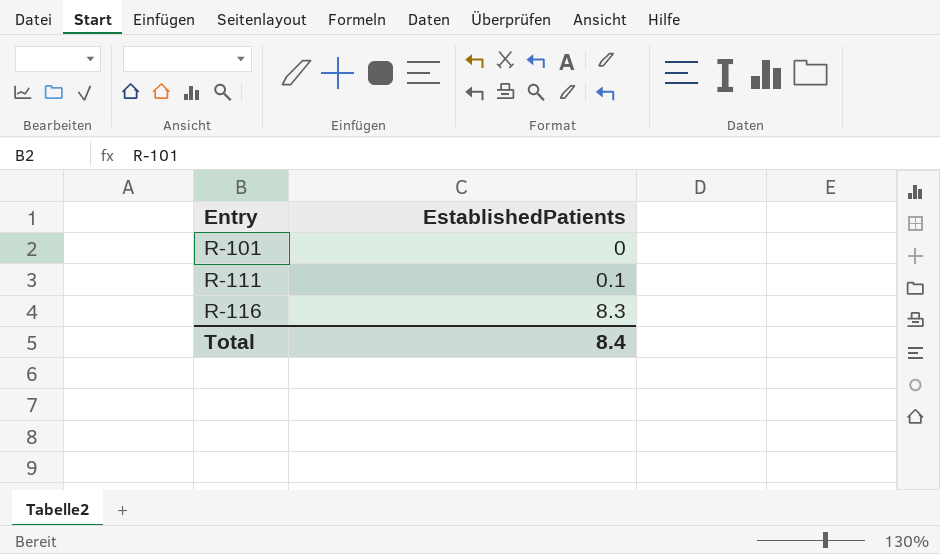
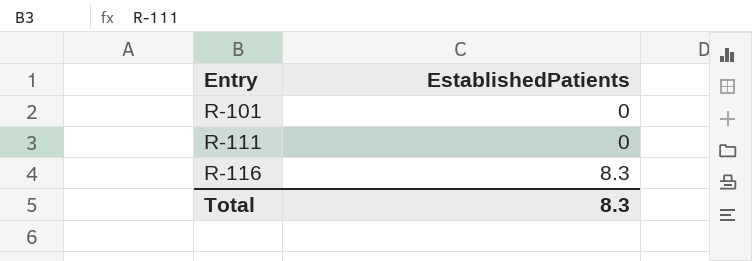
R-111 | EstablishedPatients: 0.1 -> 0
Total | EstablishedPatients: 8.4 -> 8.3

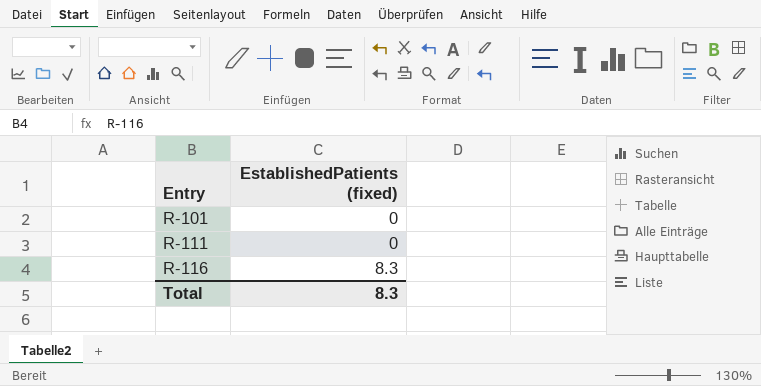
column name: EstablishedPatients -> EstablishedPatients (fixed)

